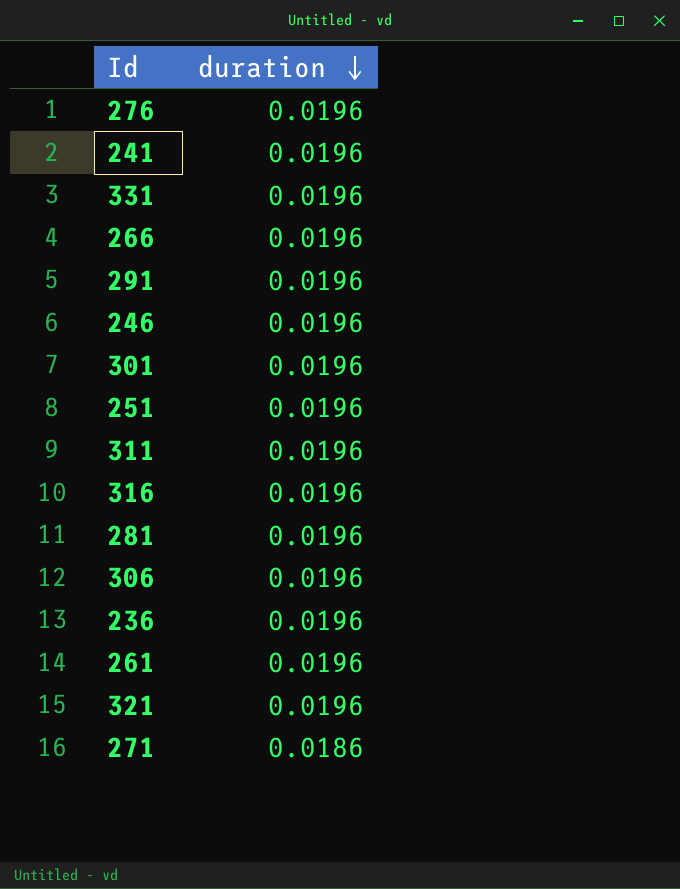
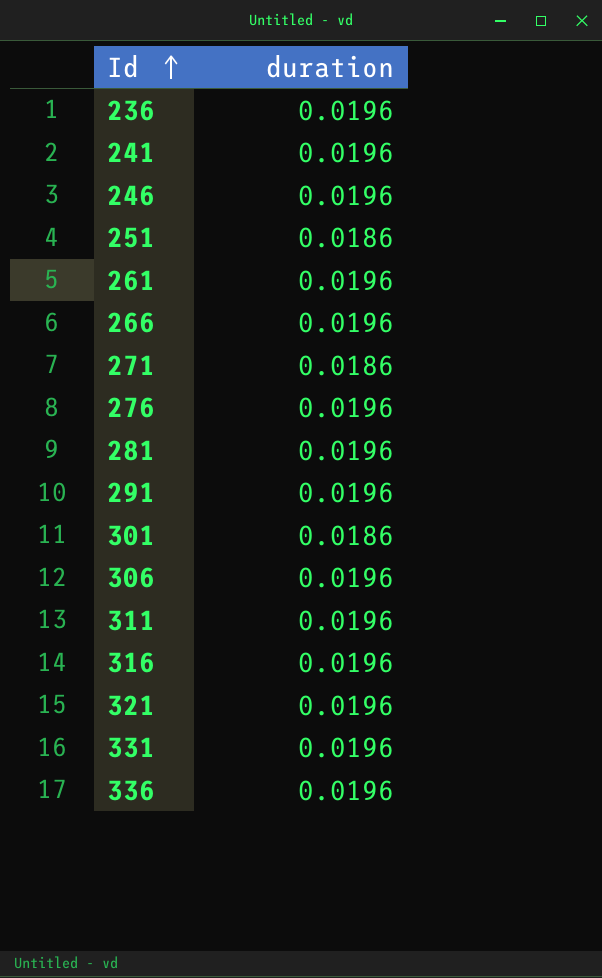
row order: duration descending -> Id ascending
251 | duration: 0.0196 -> 0.0186
301 | duration: 0.0196 -> 0.0186
row 336: none -> 0.0196

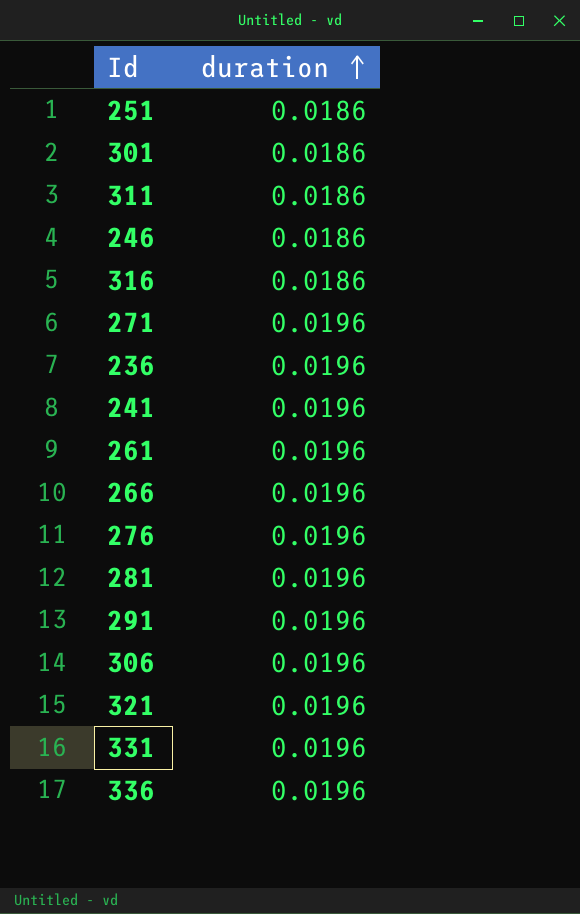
row order: Id ascending -> duration ascending
311 | duration: 0.0196 -> 0.0186
246 | duration: 0.0196 -> 0.0186
316 | duration: 0.0196 -> 0.0186
271 | duration: 0.0186 -> 0.0196

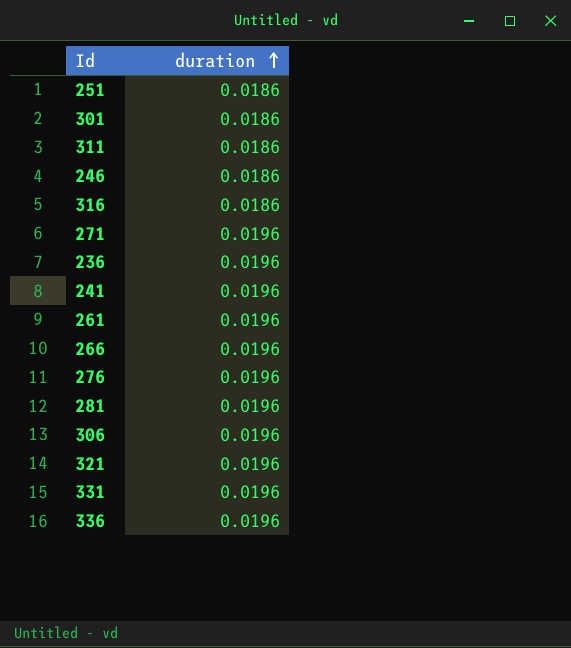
row 291: 0.0196 -> none

